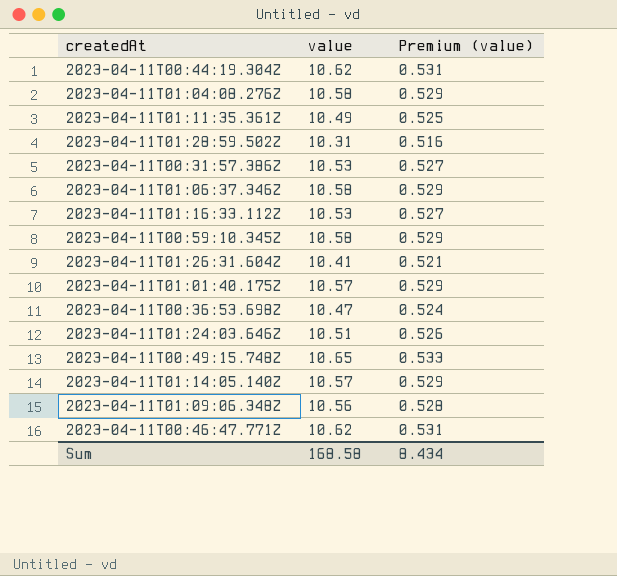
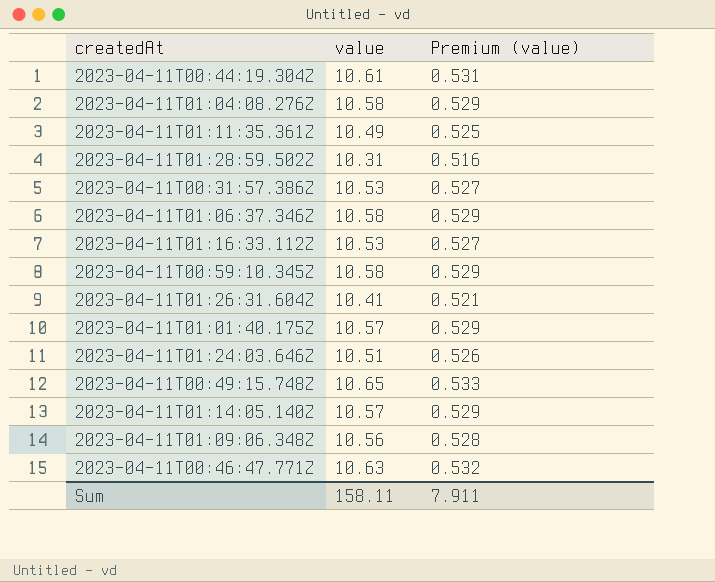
row 2023-04-11T00:36:53.698Z: 10.47 | 0.524 -> none
2023-04-11T00:44:19.304Z | value: 10.62 -> 10.61
2023-04-11T00:46:47.771Z | value: 10.62 -> 10.63
2023-04-11T00:46:47.771Z | Premium (value): 0.531 -> 0.532
Sum | value: 168.58 -> 158.11
Sum | Premium (value): 8.434 -> 7.911

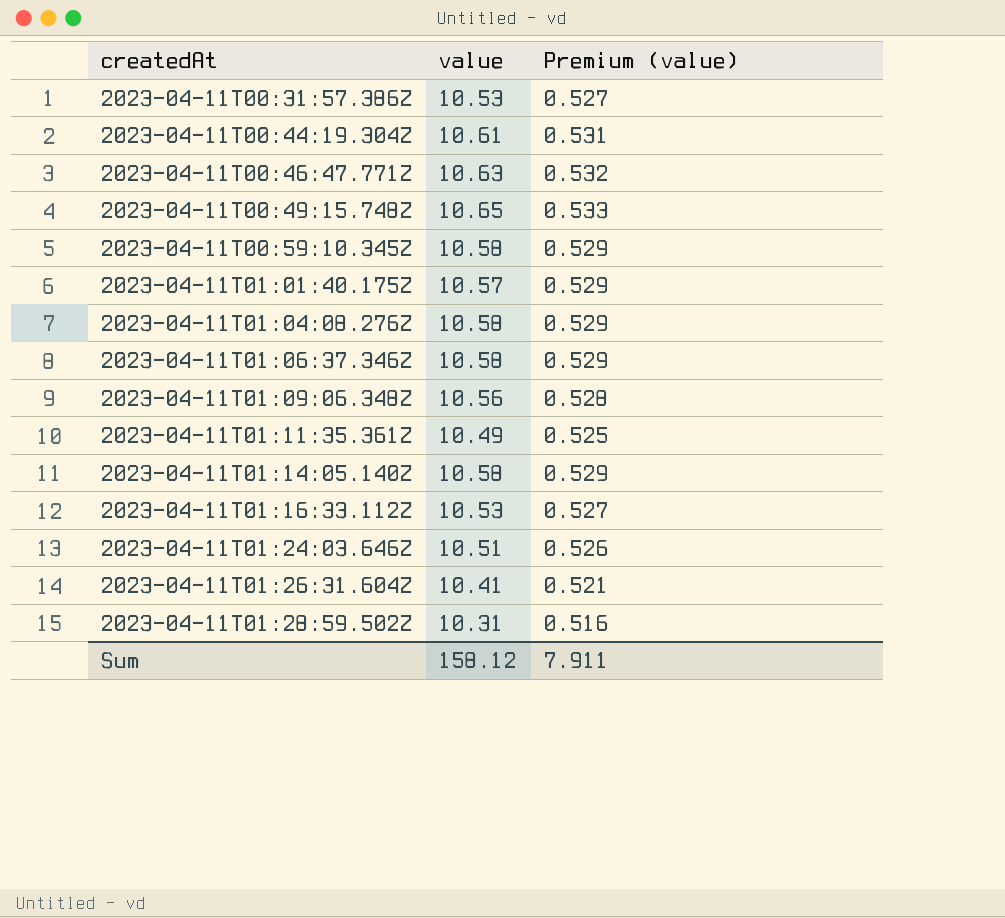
row order: none -> createdAt ascending
2023-04-11T01:14:05.140Z | value: 10.57 -> 10.58
Sum | value: 158.11 -> 158.12

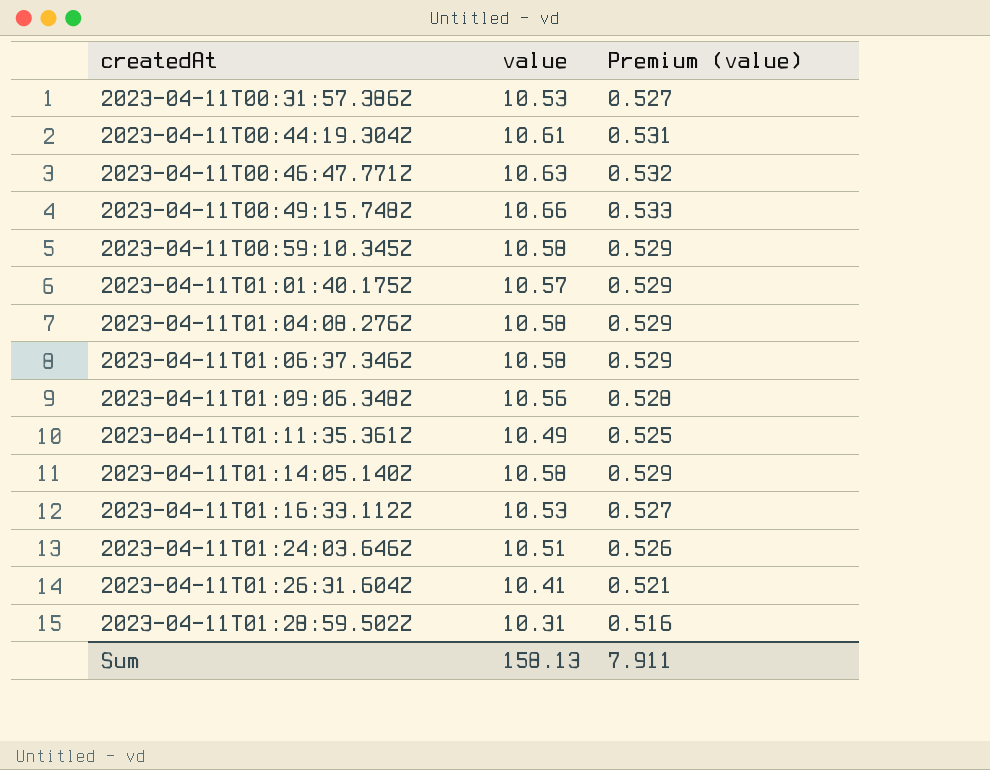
2023-04-11T00:49:15.748Z | value: 10.65 -> 10.66
Sum | value: 158.12 -> 158.13

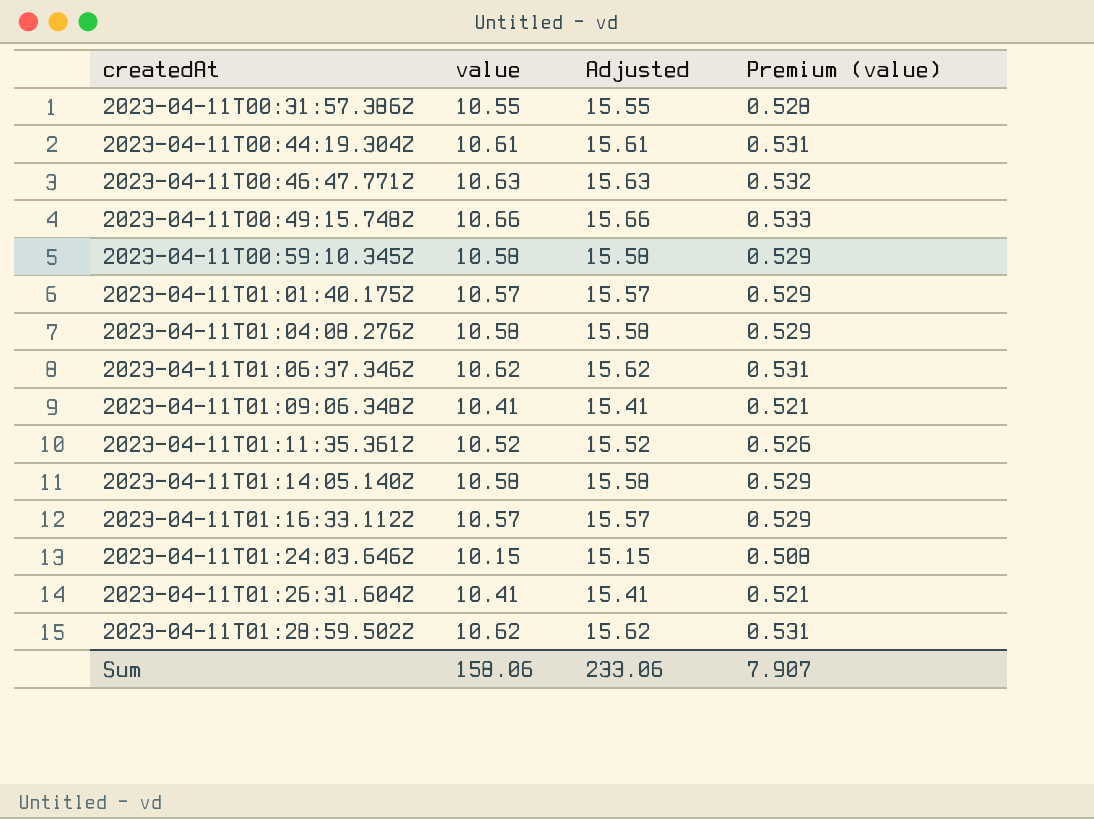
column Adjusted | formula: none -> [value] + 5
2023-04-11T00:31:57.386Z | value: 10.53 -> 10.55
2023-04-11T00:31:57.386Z | Premium (value): 0.527 -> 0.528
2023-04-11T01:06:37.346Z | value: 10.58 -> 10.62
2023-04-11T01:06:37.346Z | Premium (value): 0.529 -> 0.531
2023-04-11T01:09:06.348Z | value: 10.56 -> 10.41
2023-04-11T01:09:06.348Z | Premium (value): 0.528 -> 0.521
2023-04-11T01:11:35.361Z | value: 10.49 -> 10.52
2023-04-11T01:11:35.361Z | Premium (value): 0.525 -> 0.526
2023-04-11T01:16:33.112Z | value: 10.53 -> 10.57
2023-04-11T01:16:33.112Z | Premium (value): 0.527 -> 0.529
2023-04-11T01:24:03.646Z | value: 10.51 -> 10.15
2023-04-11T01:24:03.646Z | Premium (value): 0.526 -> 0.508
2023-04-11T01:28:59.502Z | value: 10.31 -> 10.62
2023-04-11T01:28:59.502Z | Premium (value): 0.516 -> 0.531
Sum | value: 158.13 -> 158.06
Sum | Premium (value): 7.911 -> 7.907

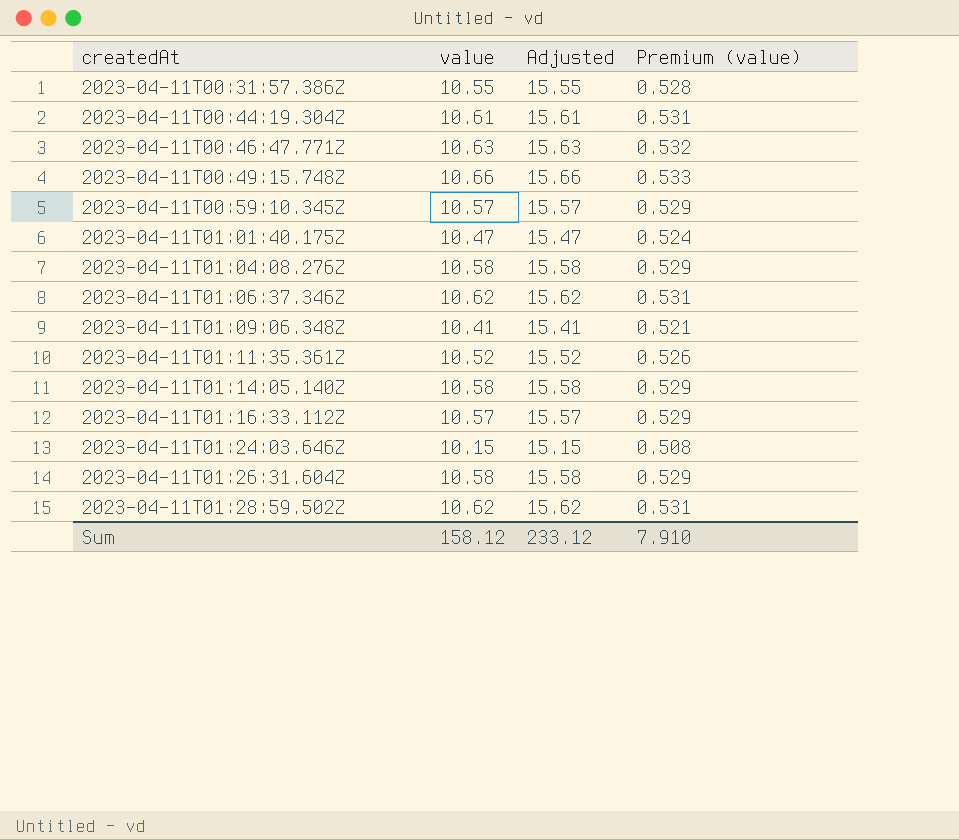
2023-04-11T00:59:10.345Z | value: 10.58 -> 10.57
2023-04-11T00:59:10.345Z | Adjusted: 15.58 -> 15.57
2023-04-11T01:01:40.175Z | value: 10.57 -> 10.47
2023-04-11T01:01:40.175Z | Adjusted: 15.57 -> 15.47
2023-04-11T01:01:40.175Z | Premium (value): 0.529 -> 0.524
2023-04-11T01:26:31.604Z | value: 10.41 -> 10.58
2023-04-11T01:26:31.604Z | Adjusted: 15.41 -> 15.58
2023-04-11T01:26:31.604Z | Premium (value): 0.521 -> 0.529
Sum | value: 158.06 -> 158.12
Sum | Adjusted: 233.06 -> 233.12
Sum | Premium (value): 7.907 -> 7.910

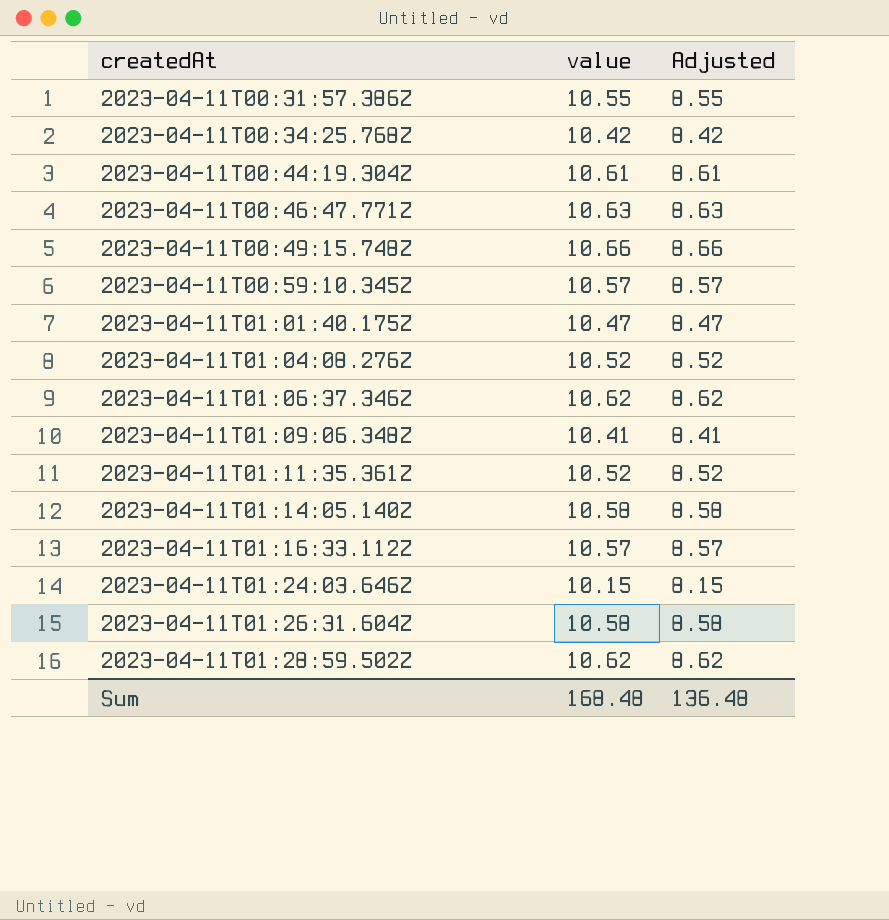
column Premium (value) | formula: [value] * 0.05 -> none
column Adjusted | formula: [value] + 5 -> [value] - 2
row 2023-04-11T00:34:25.768Z: none -> 10.42 | 8.42
2023-04-11T01:04:08.276Z | value: 10.58 -> 10.52
Sum | value: 158.12 -> 168.48
Sum | Adjusted: 233.12 -> 136.48

